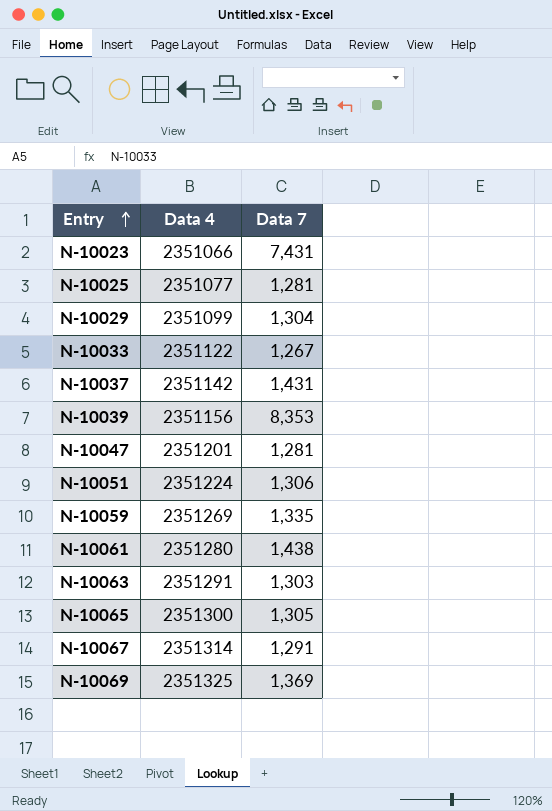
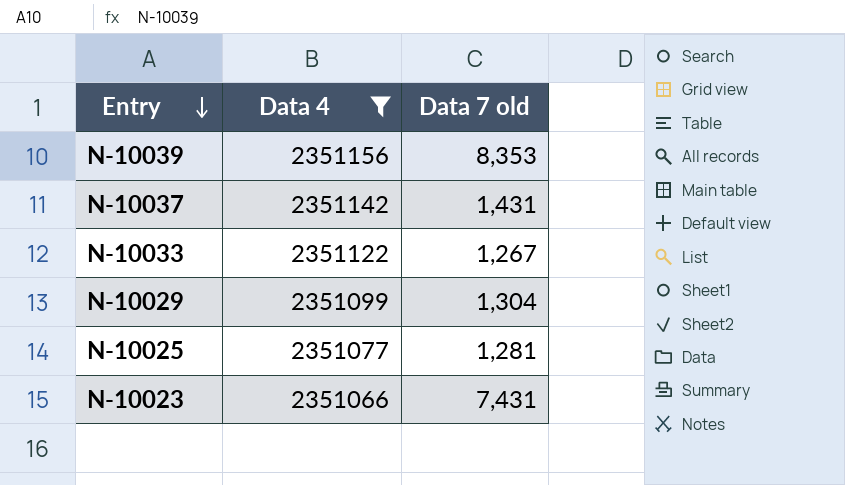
filter: none -> Data 4 <= 2351156
row order: Entry ascending -> Entry descending
column name: Data 7 -> Data 7 old

